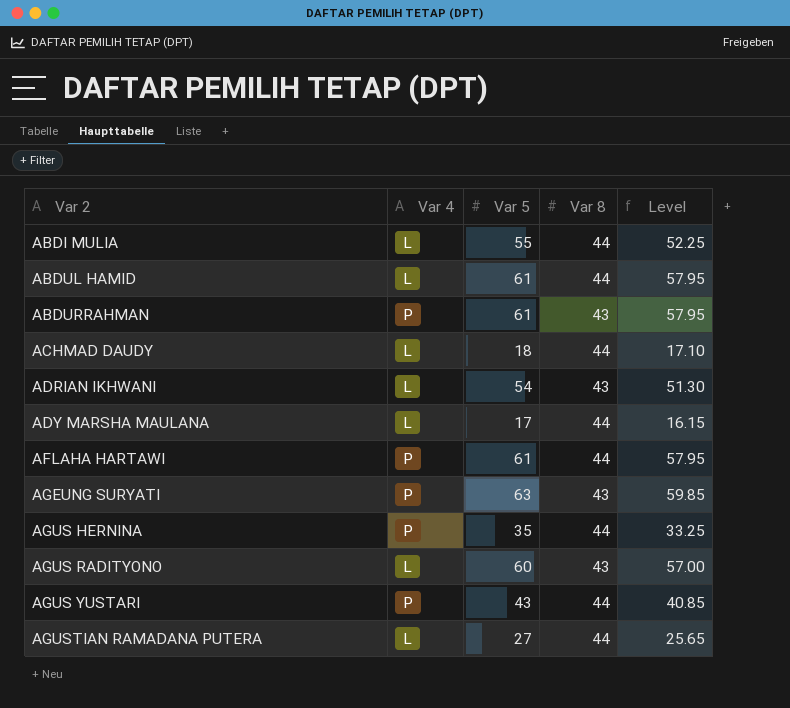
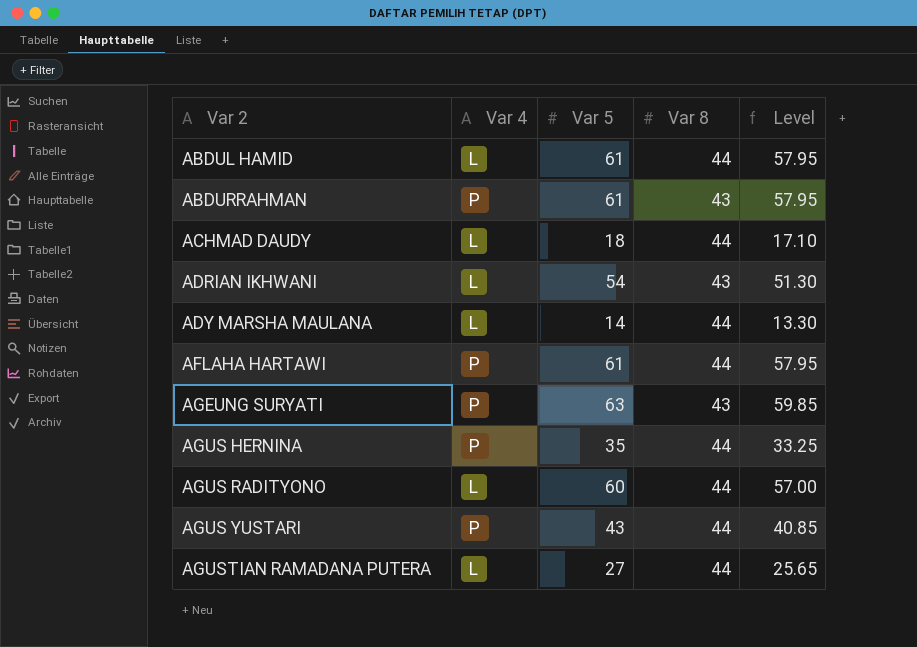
row ABDI MULIA: L | 55 | 44 | 52.25 -> none
ADY MARSHA MAULANA | Var 5: 17 -> 14
ADY MARSHA MAULANA | Level: 16.15 -> 13.30
AGUS RADITYONO | Var 8: 43 -> 44

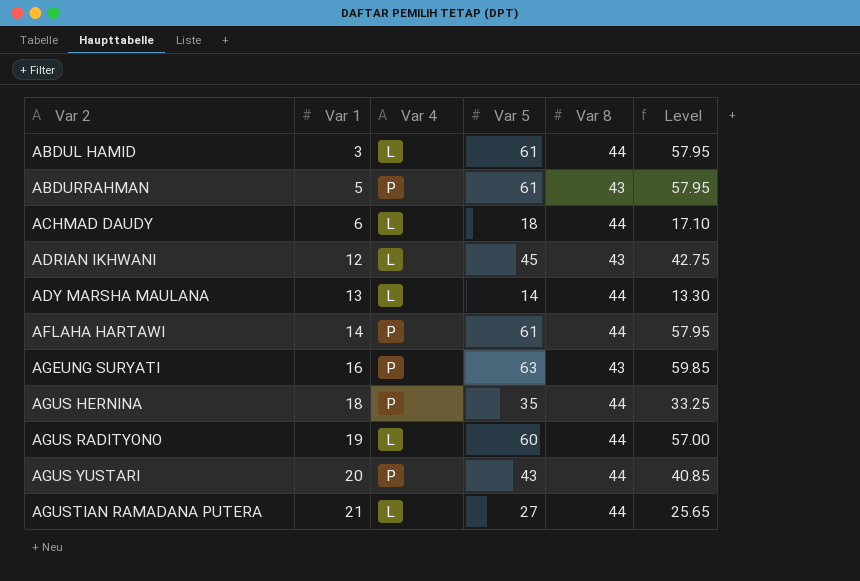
column Var 1 | position: none -> 2
ADRIAN IKHWANI | Var 5: 54 -> 45
ADRIAN IKHWANI | Level: 51.30 -> 42.75

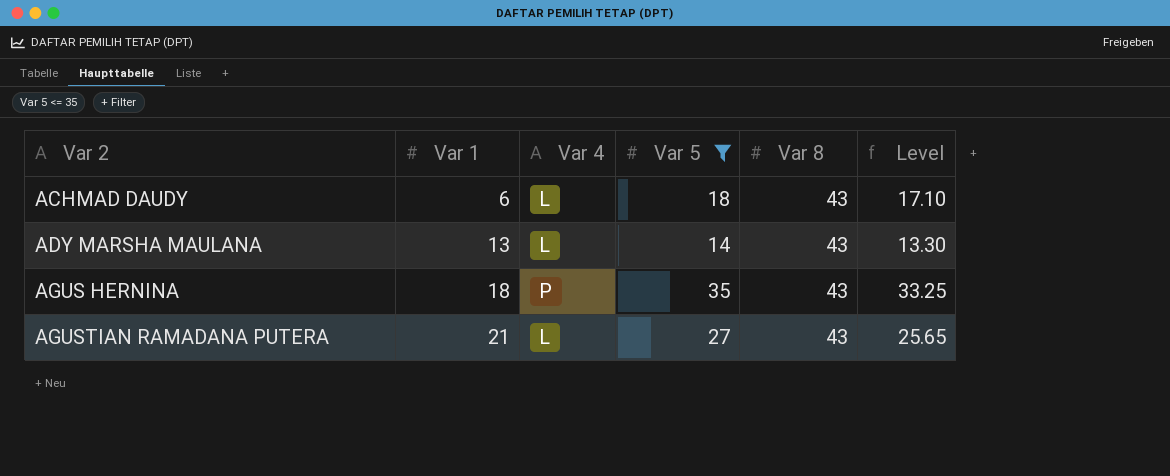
filter: none -> Var 5 <= 35
ACHMAD DAUDY | Var 8: 44 -> 43
ADY MARSHA MAULANA | Var 8: 44 -> 43
AGUS HERNINA | Var 8: 44 -> 43
AGUSTIAN RAMADANA PUTERA | Var 8: 44 -> 43

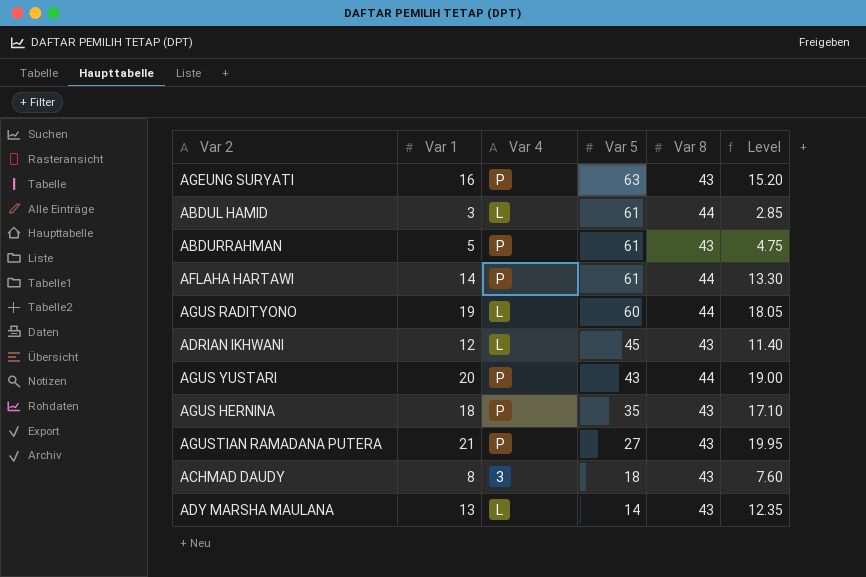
filter: Var 5 <= 35 -> none
row order: Var 2 ascending -> Var 5 descending
column Level | formula: [Var 5] * 0.95 -> [Var 1] * 0.95
AGUSTIAN RAMADANA PUTERA | Var 4: L -> P
ACHMAD DAUDY | Var 1: 6 -> 8
ACHMAD DAUDY | Var 4: L -> 3

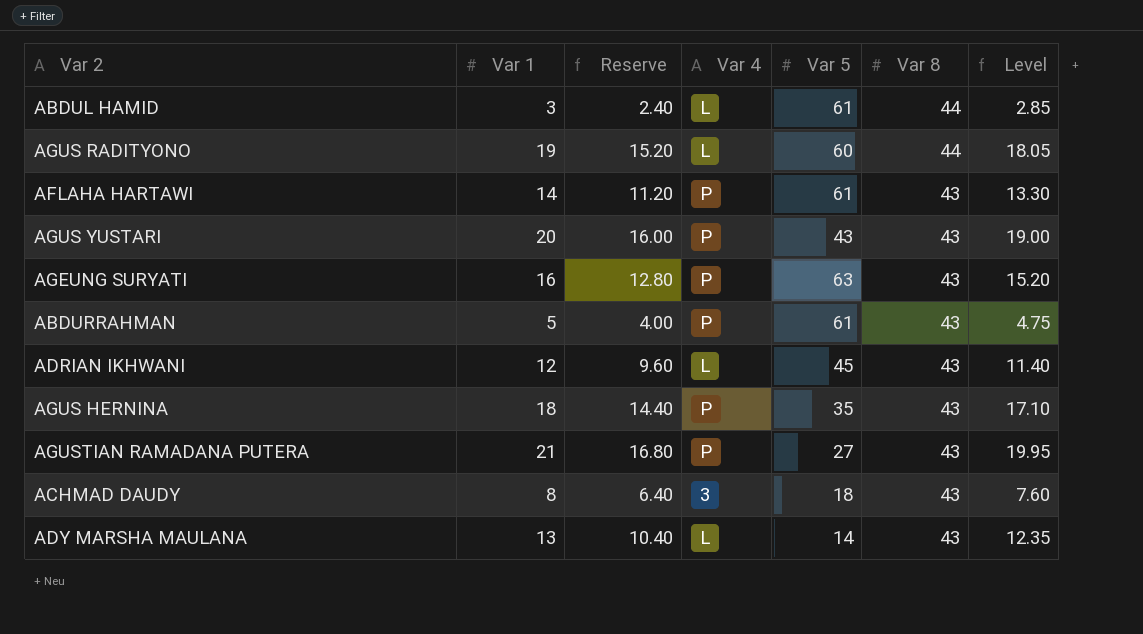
row order: Var 5 descending -> Var 8 descending
column Reserve | formula: none -> [Var 1] * 0.8
AFLAHA HARTAWI | Var 8: 44 -> 43
AGUS YUSTARI | Var 8: 44 -> 43

